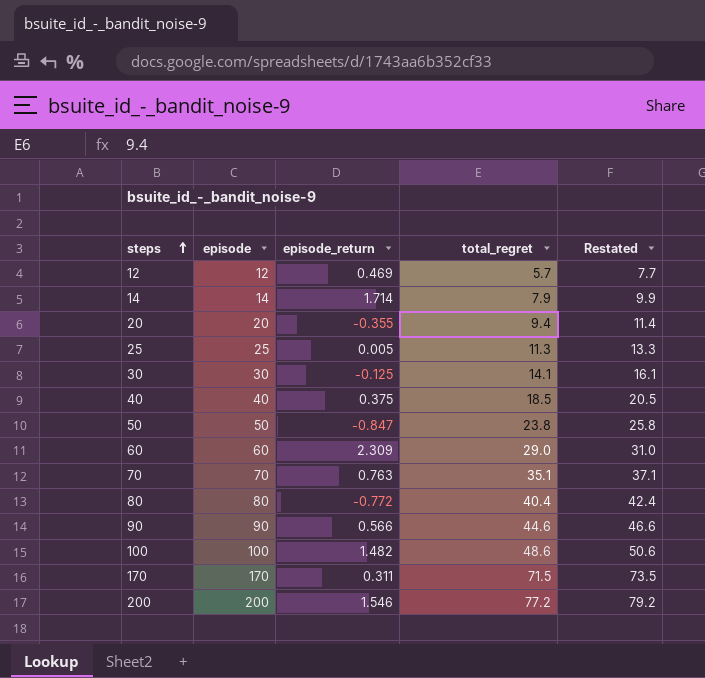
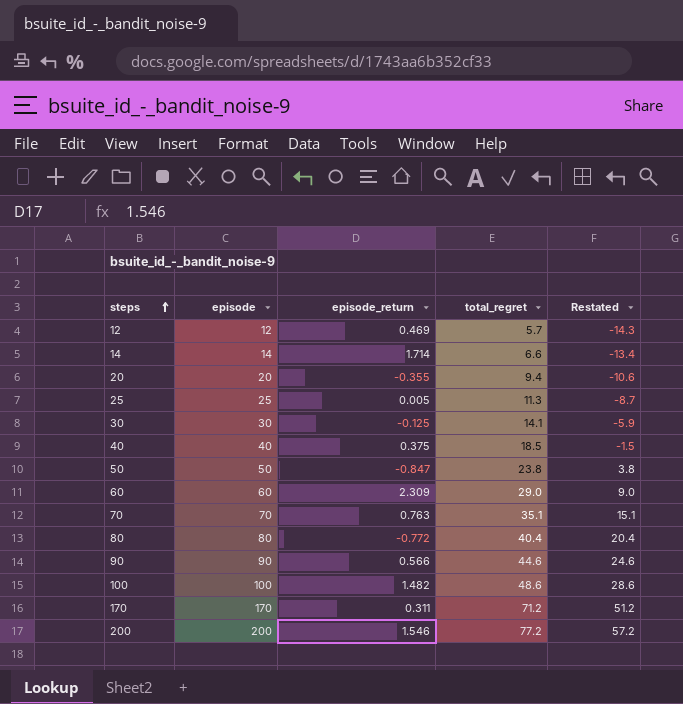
column Restated | formula: [total_regret] + 2 -> [total_regret] - 20
14 | total_regret: 7.9 -> 6.6
170 | total_regret: 71.5 -> 71.2

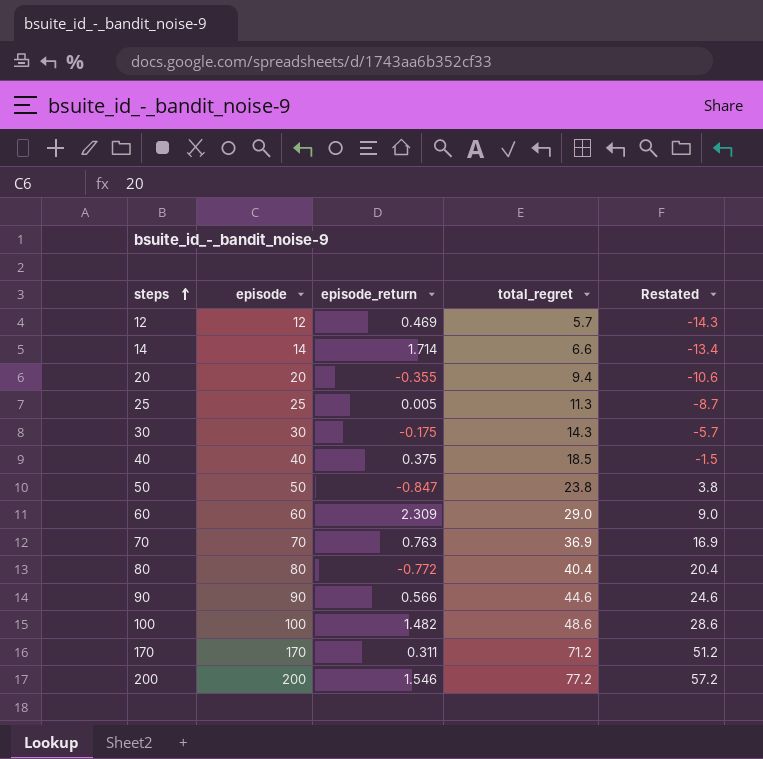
30 | episode_return: -0.125 -> -0.175
30 | total_regret: 14.1 -> 14.3
30 | Restated: -5.9 -> -5.7
70 | total_regret: 35.1 -> 36.9
70 | Restated: 15.1 -> 16.9

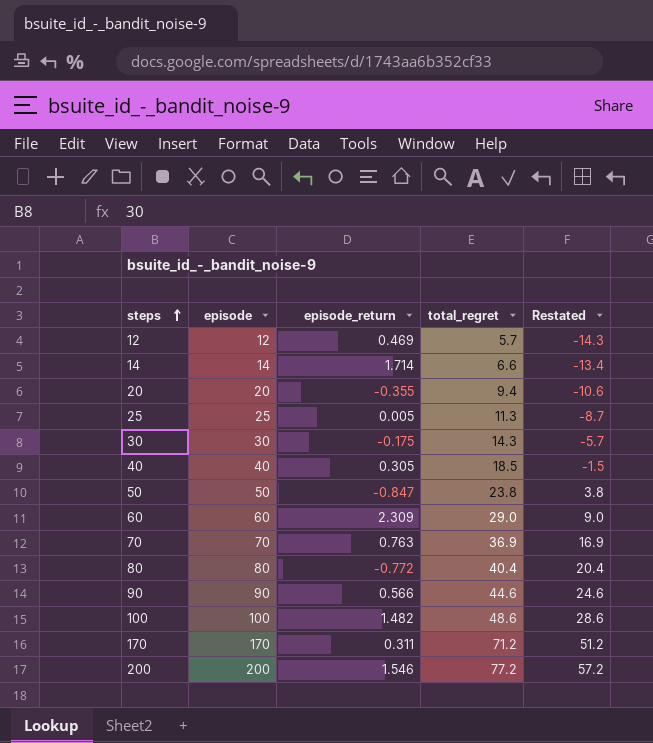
40 | episode_return: 0.375 -> 0.305

